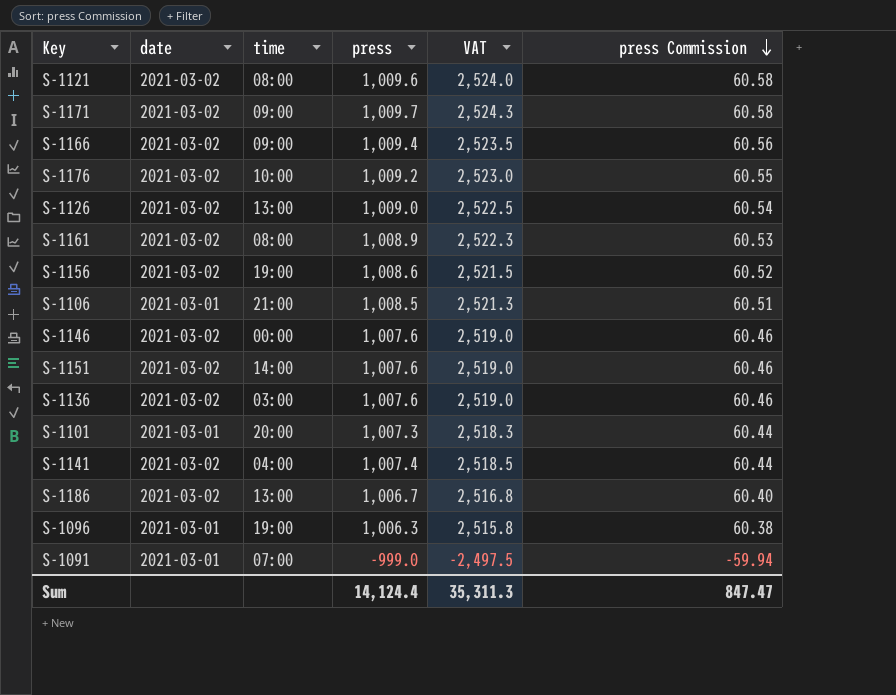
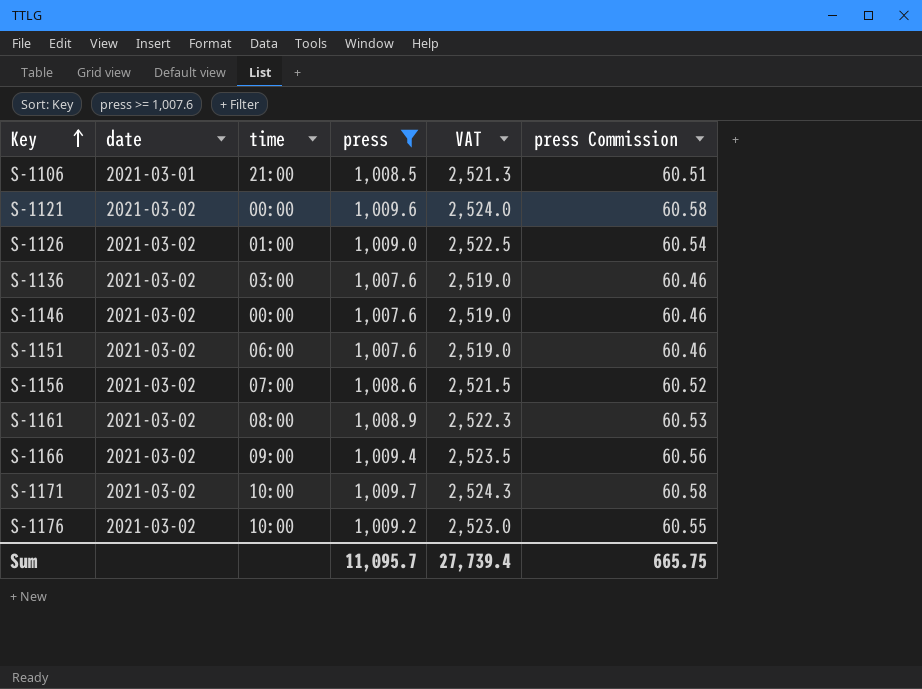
filter: none -> press >= 1,007.6
row order: press Commission descending -> Key ascending
S-1121 | time: 08:00 -> 00:00
S-1126 | time: 13:00 -> 01:00
S-1151 | time: 14:00 -> 06:00
S-1156 | time: 19:00 -> 07:00
S-1171 | time: 09:00 -> 10:00
Sum | press: 14,124.4 -> 11,095.7
Sum | VAT: 35,311.3 -> 27,739.4
Sum | press Commission: 847.47 -> 665.75

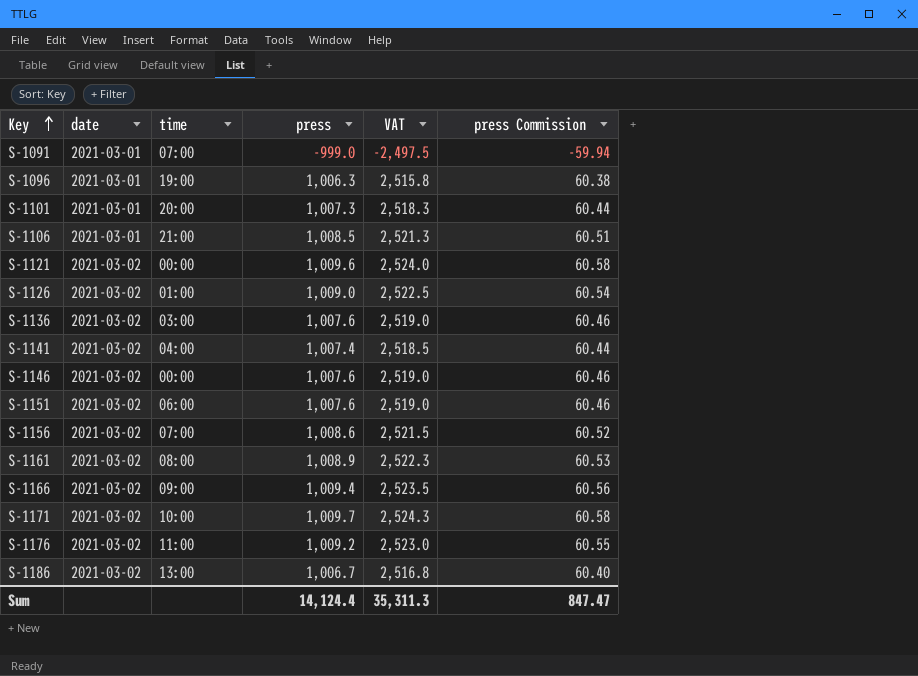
filter: press >= 1,007.6 -> none
S-1176 | time: 10:00 -> 11:00
Sum | press: 11,095.7 -> 14,124.4
Sum | VAT: 27,739.4 -> 35,311.3
Sum | press Commission: 665.75 -> 847.47

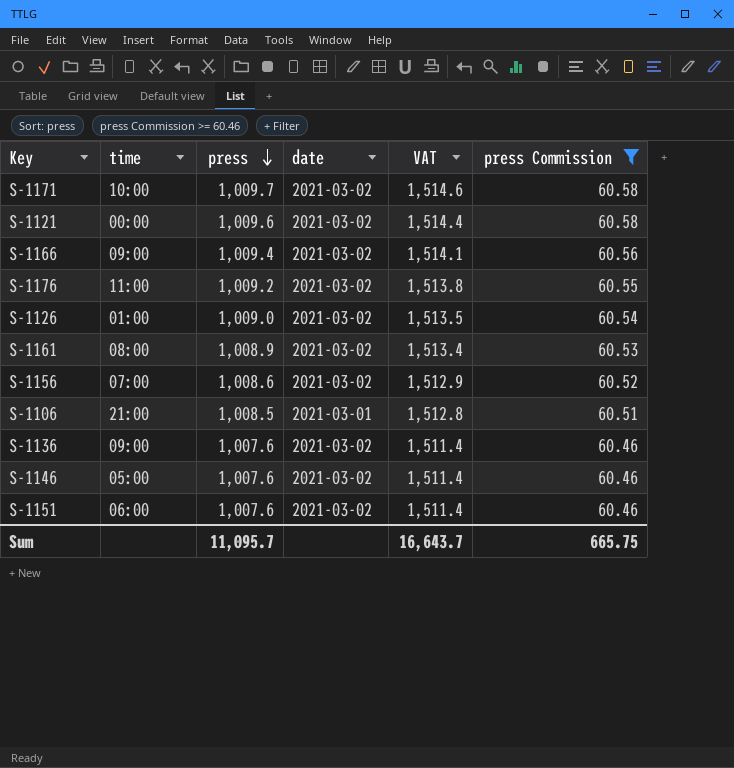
filter: none -> press Commission >= 60.46
row order: Key ascending -> press descending
column date | position: 2 -> 4
column VAT | formula: [press] * 2.5 -> [press] * 1.5
S-1136 | time: 03:00 -> 09:00
S-1146 | time: 00:00 -> 05:00
Sum | press: 14,124.4 -> 11,095.7
Sum | VAT: 35,311.3 -> 16,643.7
Sum | press Commission: 847.47 -> 665.75

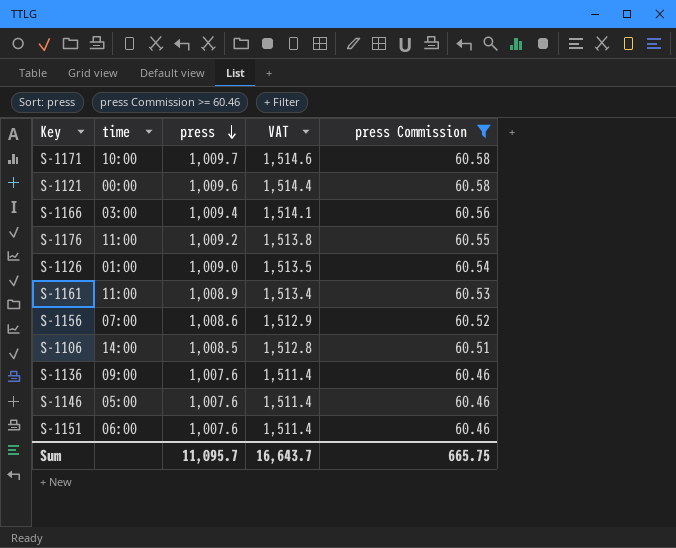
column date | position: 4 -> none
S-1166 | time: 09:00 -> 03:00
S-1161 | time: 08:00 -> 11:00
S-1106 | time: 21:00 -> 14:00

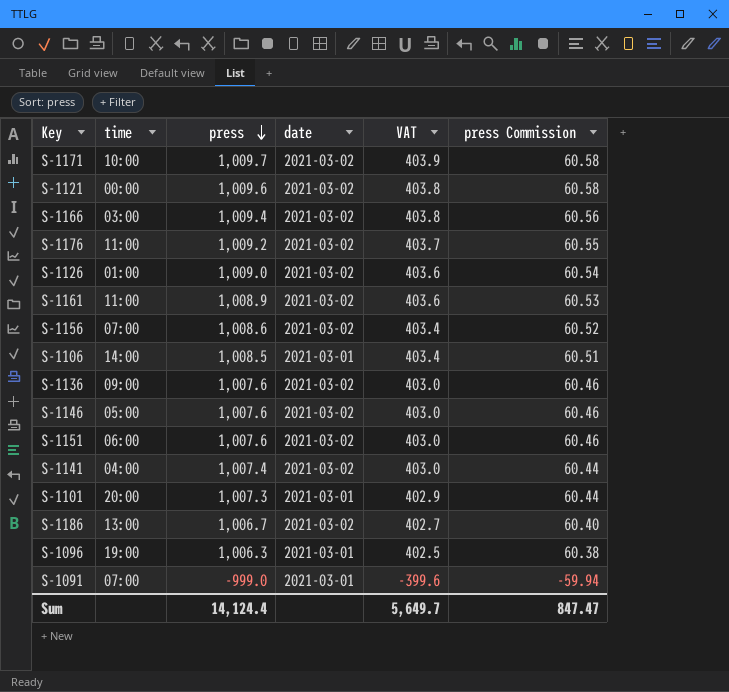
filter: press Commission >= 60.46 -> none
column date | position: none -> 4
column VAT | formula: [press] * 1.5 -> [press] * 0.4
Sum | press: 11,095.7 -> 14,124.4
Sum | VAT: 16,643.7 -> 5,649.7
Sum | press Commission: 665.75 -> 847.47

